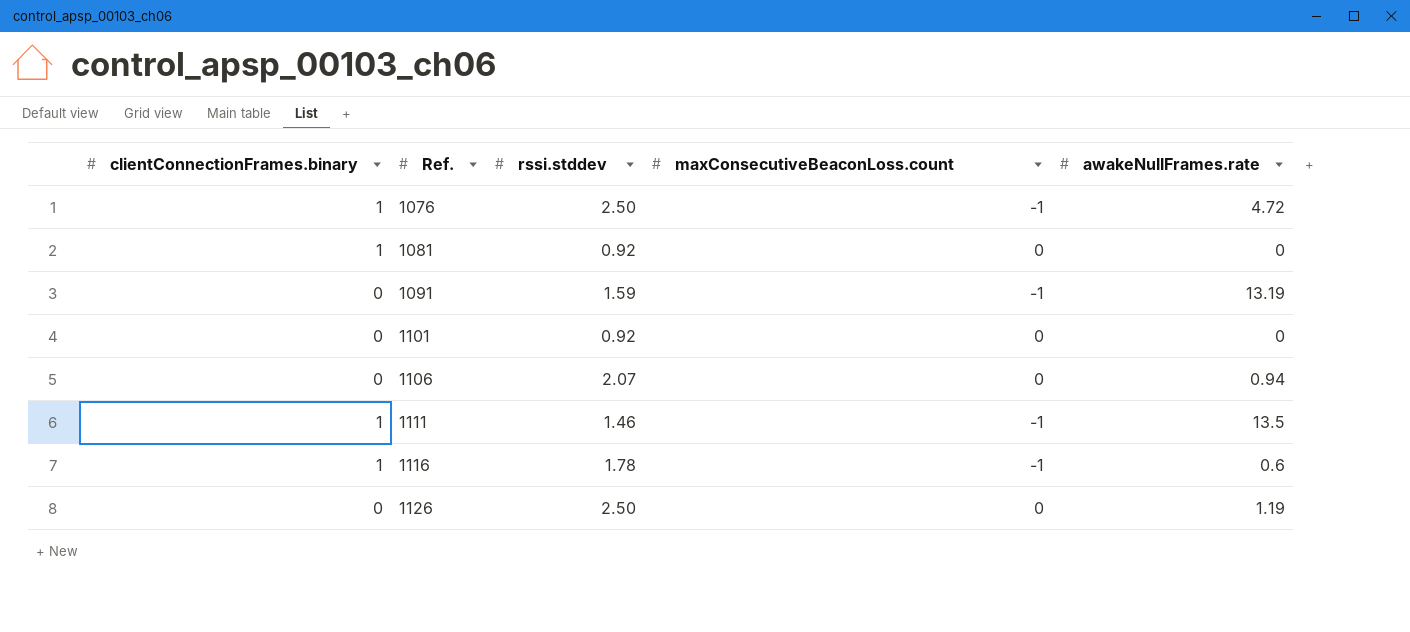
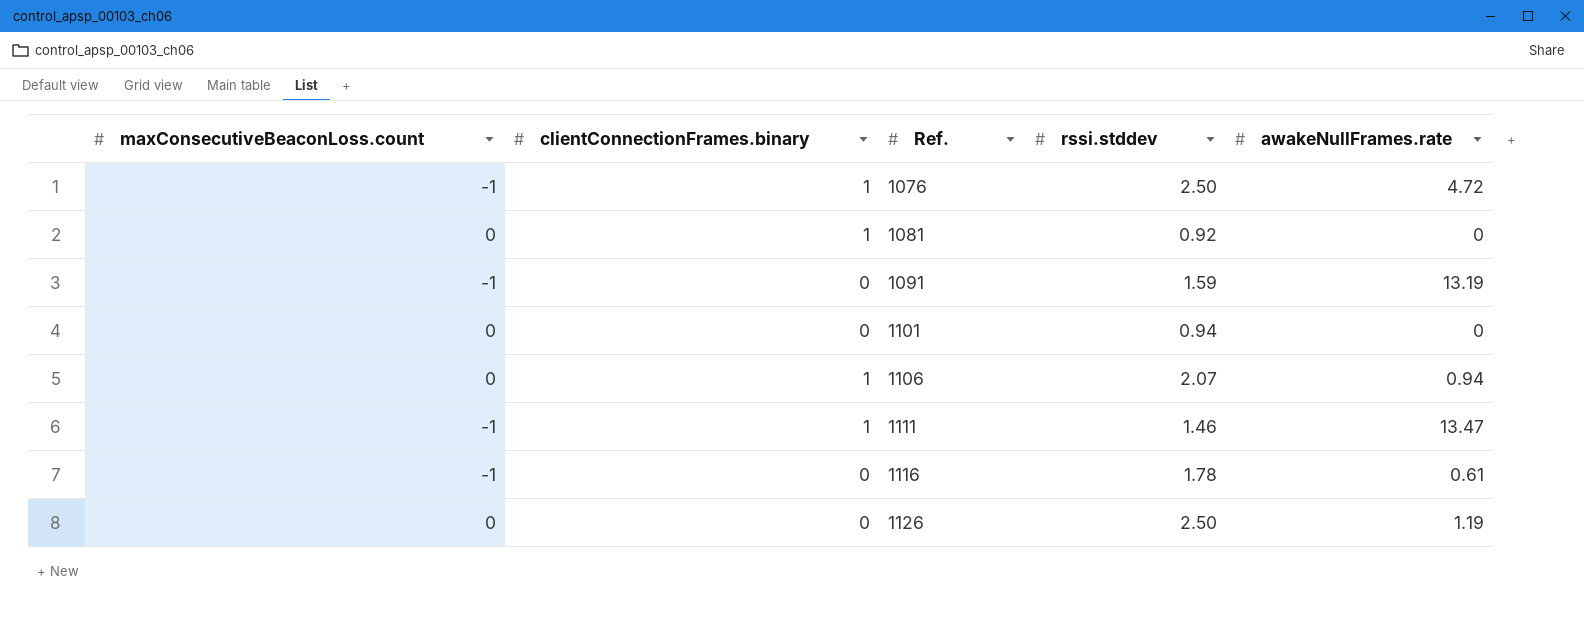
column maxConsecutiveBeaconLoss.count | position: 4 -> 1
1101 | rssi.stddev: 0.92 -> 0.94
1106 | clientConnectionFrames.binary: 0 -> 1
1111 | awakeNullFrames.rate: 13.5 -> 13.47
1116 | clientConnectionFrames.binary: 1 -> 0
1116 | awakeNullFrames.rate: 0.6 -> 0.61

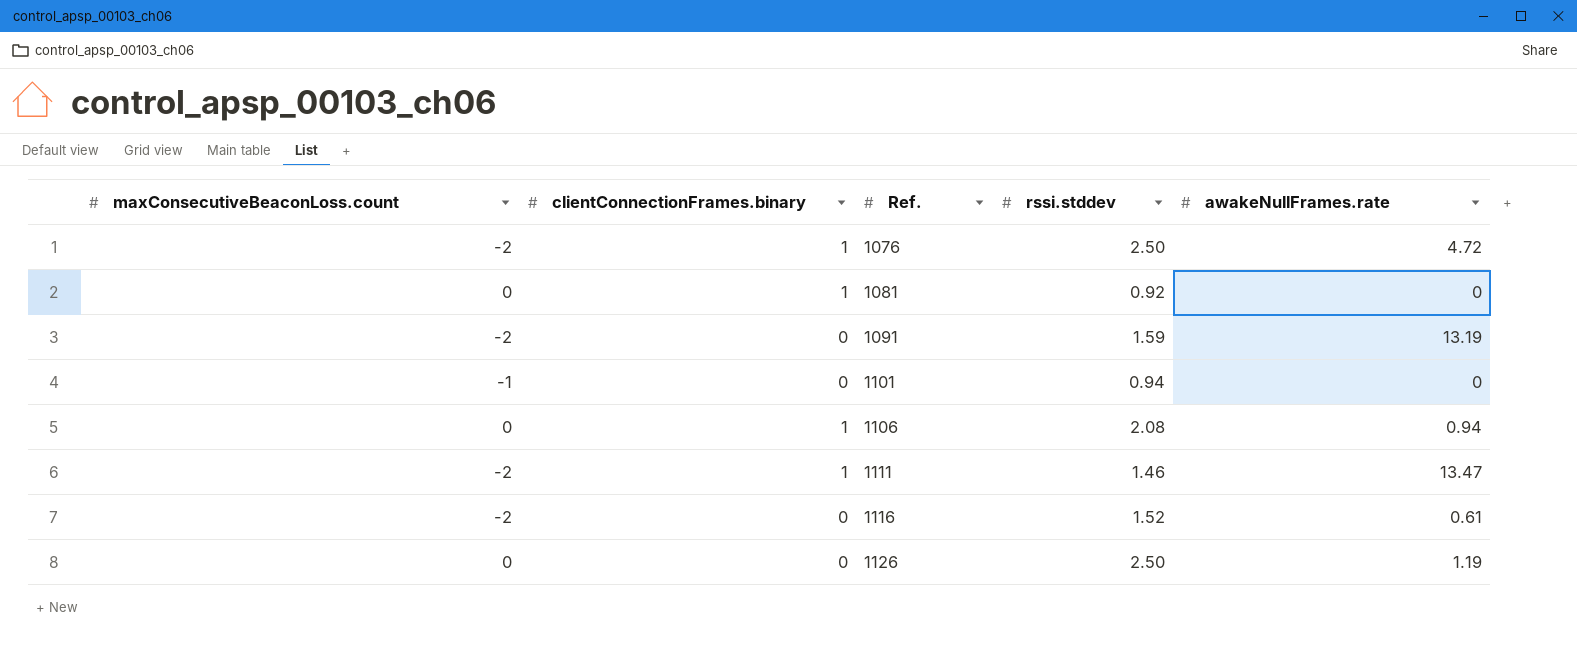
1076 | maxConsecutiveBeaconLoss.count: -1 -> -2
1091 | maxConsecutiveBeaconLoss.count: -1 -> -2
1101 | maxConsecutiveBeaconLoss.count: 0 -> -1
1106 | rssi.stddev: 2.07 -> 2.08
1111 | maxConsecutiveBeaconLoss.count: -1 -> -2
1116 | maxConsecutiveBeaconLoss.count: -1 -> -2
1116 | rssi.stddev: 1.78 -> 1.52

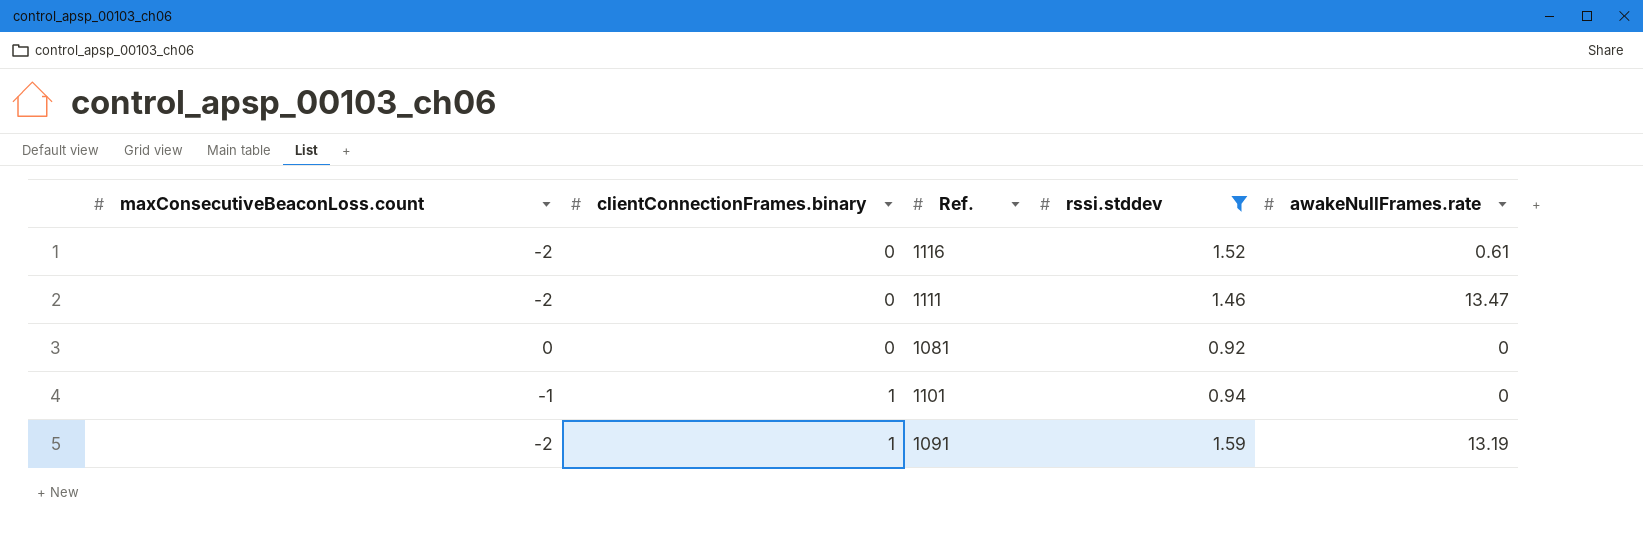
filter: none -> rssi.stddev <= 1.59
row order: Ref. ascending -> clientConnectionFrames.binary ascending
1111 | clientConnectionFrames.binary: 1 -> 0
1081 | clientConnectionFrames.binary: 1 -> 0
1101 | clientConnectionFrames.binary: 0 -> 1
1091 | clientConnectionFrames.binary: 0 -> 1

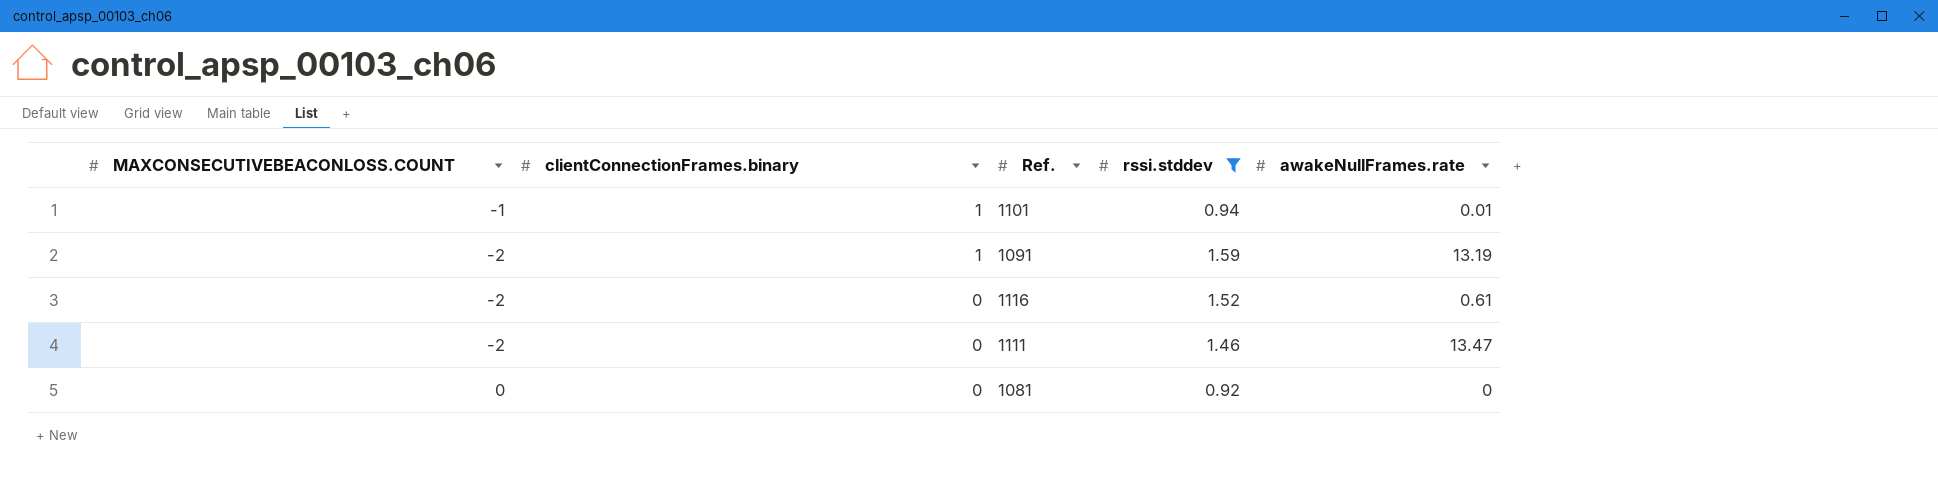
row order: clientConnectionFrames.binary ascending -> clientConnectionFrames.binary descending
column name: maxConsecutiveBeaconLoss.count -> MAXCONSECUTIVEBEACONLOSS.COUNT
1101 | awakeNullFrames.rate: 0 -> 0.01

